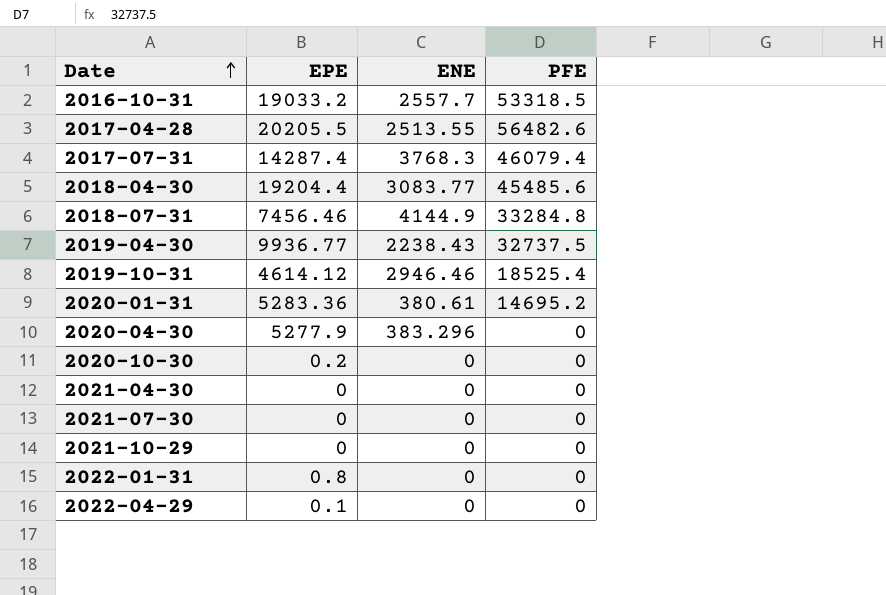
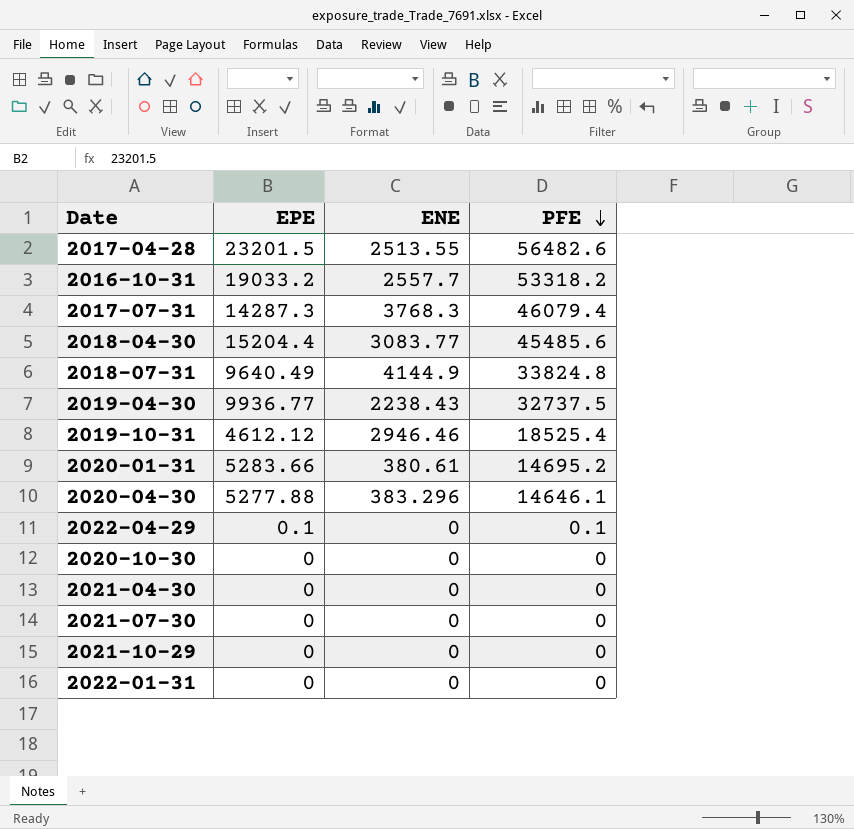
row order: Date ascending -> PFE descending
2017-04-28 | EPE: 20205.5 -> 23201.5
2016-10-31 | PFE: 53318.5 -> 53318.2
2017-07-31 | EPE: 14287.4 -> 14287.3
2018-04-30 | EPE: 19204.4 -> 15204.4
2018-07-31 | EPE: 7456.46 -> 9640.49
2018-07-31 | PFE: 33284.8 -> 33824.8
2019-10-31 | EPE: 4614.12 -> 4612.12
2020-01-31 | EPE: 5283.36 -> 5283.66
2020-04-30 | EPE: 5277.9 -> 5277.88
2020-04-30 | PFE: 0 -> 14646.1
2022-04-29 | PFE: 0 -> 0.1
2020-10-30 | EPE: 0.2 -> 0
2022-01-31 | EPE: 0.8 -> 0

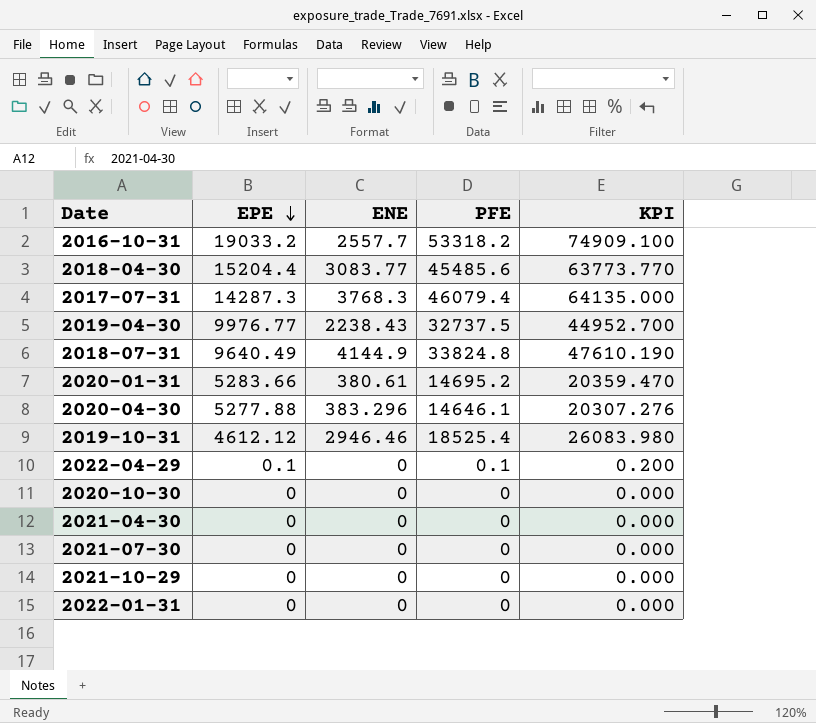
row order: PFE descending -> EPE descending
column KPI | formula: none -> [EPE] + [ENE] + [PFE]
row 2017-04-28: 23201.5 | 2513.55 | 56482.6 -> none
2019-04-30 | EPE: 9936.77 -> 9976.77

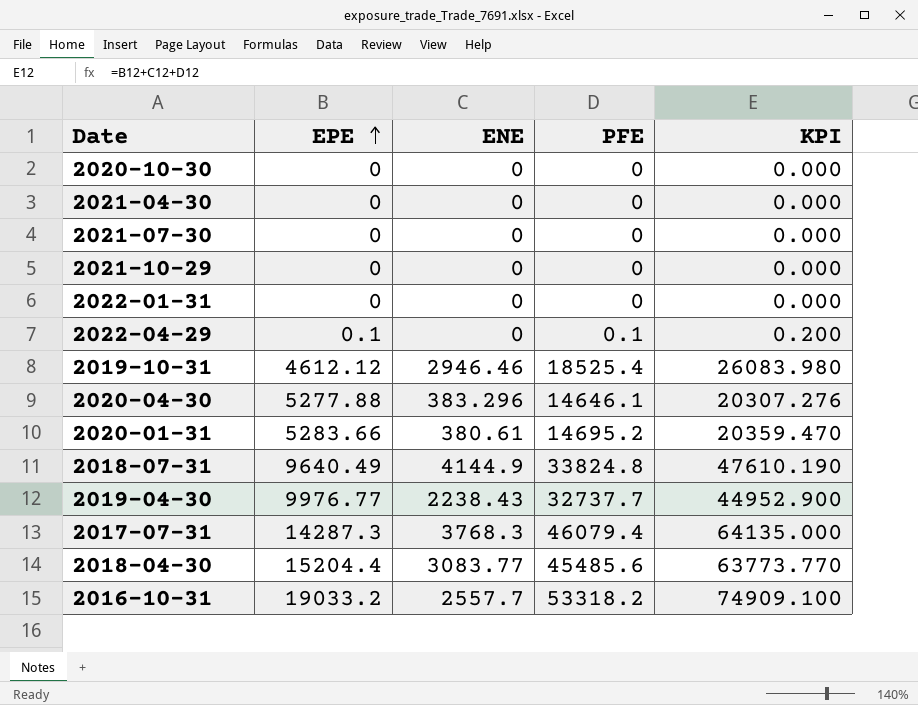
row order: EPE descending -> EPE ascending
2019-04-30 | PFE: 32737.5 -> 32737.7
2019-04-30 | KPI: 44952.700 -> 44952.900

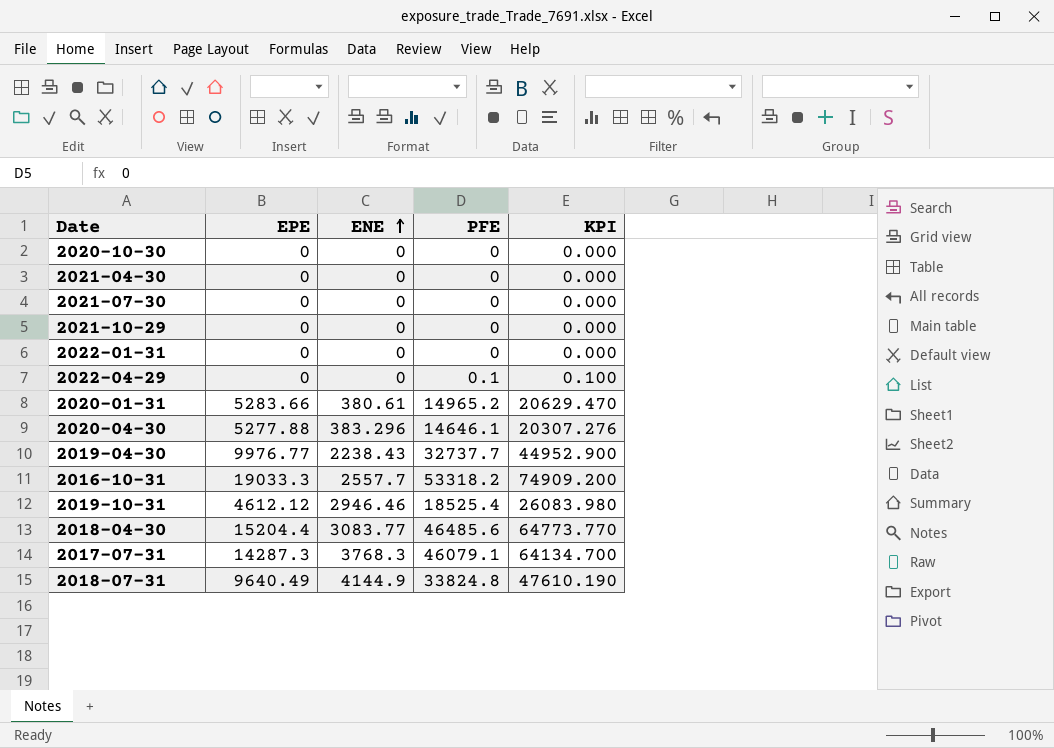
row order: EPE ascending -> ENE ascending
2022-04-29 | EPE: 0.1 -> 0
2022-04-29 | KPI: 0.200 -> 0.100
2020-01-31 | PFE: 14695.2 -> 14965.2
2020-01-31 | KPI: 20359.470 -> 20629.470
2016-10-31 | EPE: 19033.2 -> 19033.3
2016-10-31 | KPI: 74909.100 -> 74909.200
2018-04-30 | PFE: 45485.6 -> 46485.6
2018-04-30 | KPI: 63773.770 -> 64773.770
2017-07-31 | PFE: 46079.4 -> 46079.1
2017-07-31 | KPI: 64135.000 -> 64134.700

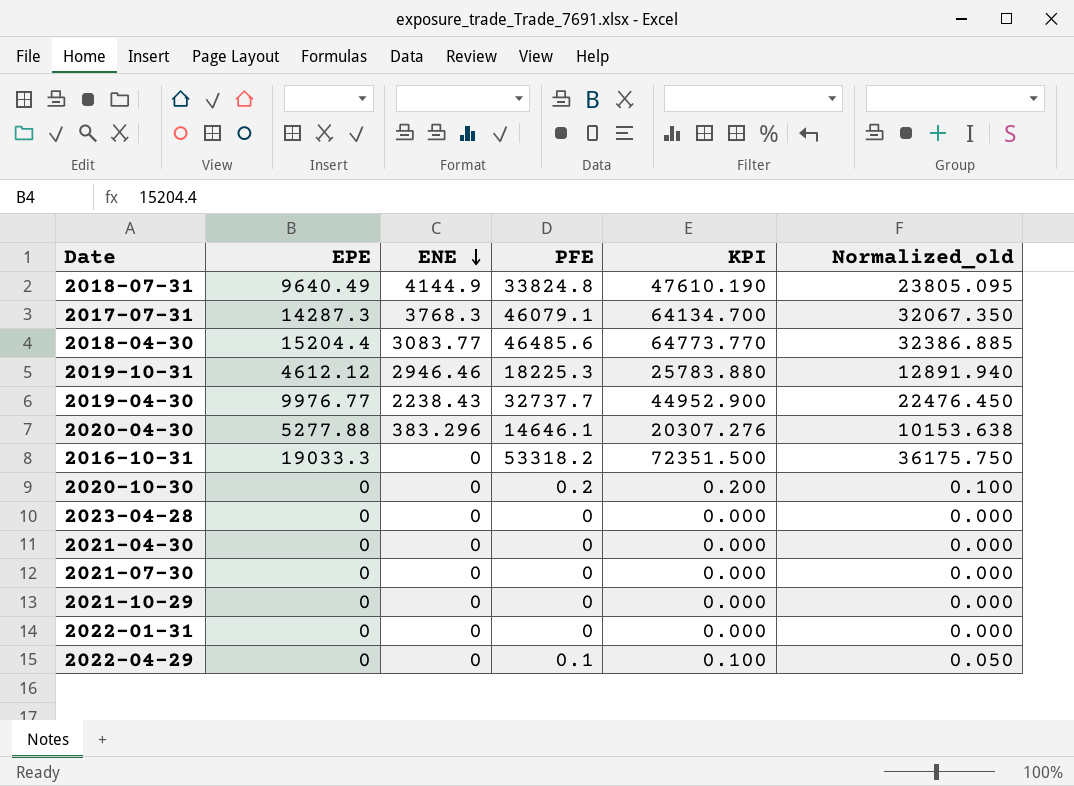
row order: ENE ascending -> ENE descending
column Normalized_old | formula: none -> [KPI] * 0.5
row 2020-01-31: 5283.66 | 380.61 | 14965.2 | 20629.470 -> none
2019-10-31 | PFE: 18525.4 -> 18225.3
2019-10-31 | KPI: 26083.980 -> 25783.880
2016-10-31 | ENE: 2557.7 -> 0
2016-10-31 | KPI: 74909.200 -> 72351.500
2020-10-30 | PFE: 0 -> 0.2
2020-10-30 | KPI: 0.000 -> 0.200
row 2023-04-28: none -> 0 | 0 | 0 | 0.000 | 0.000

